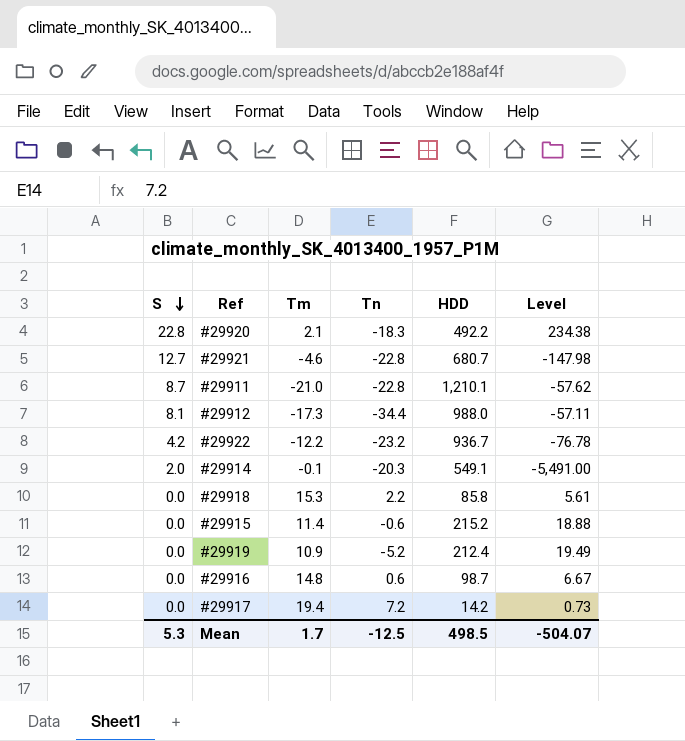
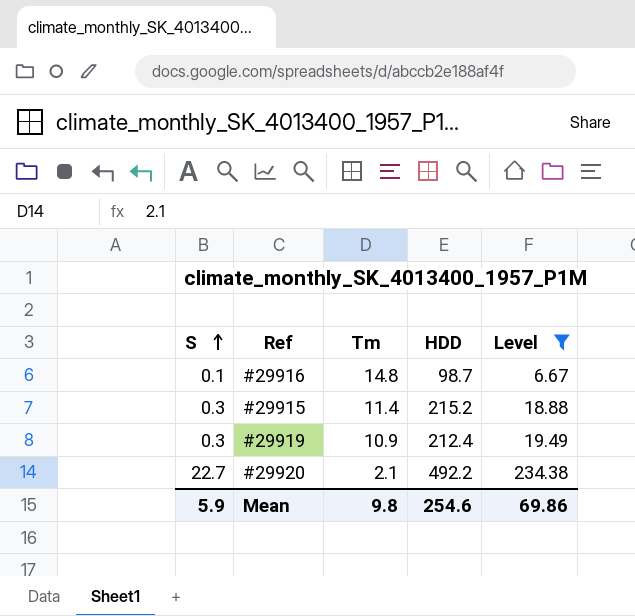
filter: none -> Level >= 6.67
row order: S descending -> S ascending
column Tn | position: 4 -> none
#29916 | S: 0.0 -> 0.1
#29915 | S: 0.0 -> 0.3
#29919 | S: 0.0 -> 0.3
#29920 | S: 22.8 -> 22.7
Mean | S: 5.3 -> 5.9
Mean | Tm: 1.7 -> 9.8
Mean | HDD: 498.5 -> 254.6
Mean | Level: -504.07 -> 69.86

